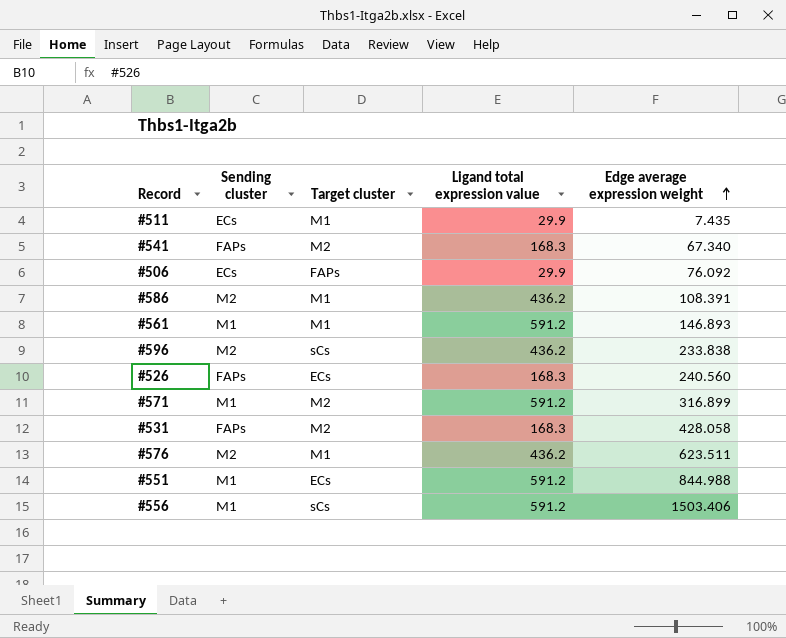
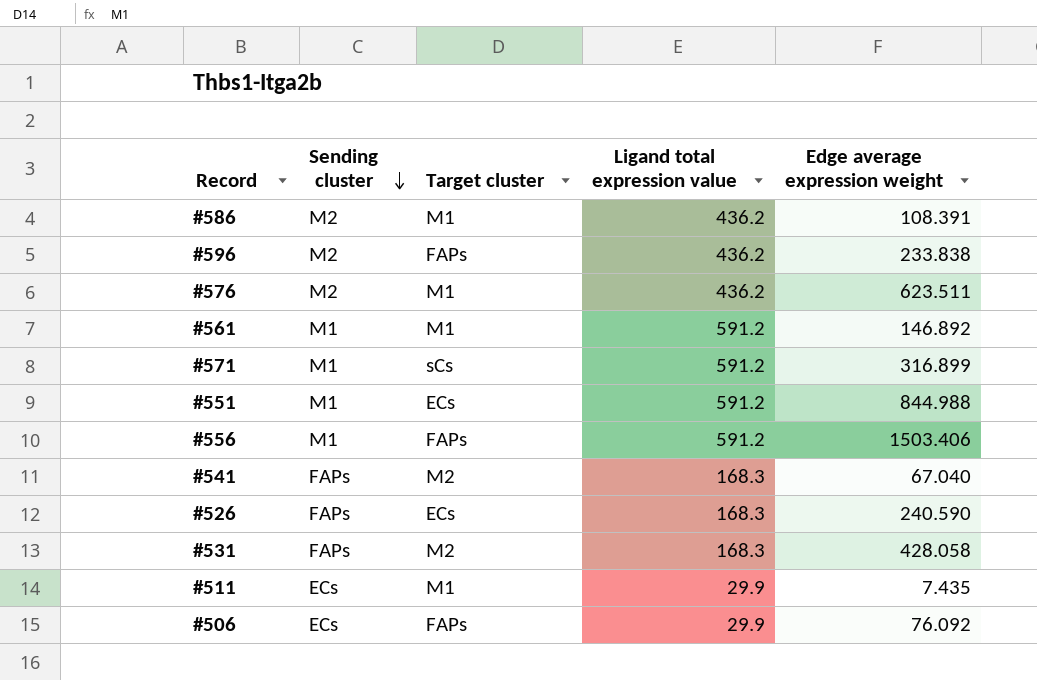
row order: Edge average expression weight ascending -> Sending cluster descending
#596 | Target cluster: sCs -> FAPs
#561 | Edge average expression weight: 146.893 -> 146.892
#571 | Target cluster: M2 -> sCs
#556 | Target cluster: sCs -> FAPs
#541 | Edge average expression weight: 67.340 -> 67.040
#526 | Edge average expression weight: 240.560 -> 240.590

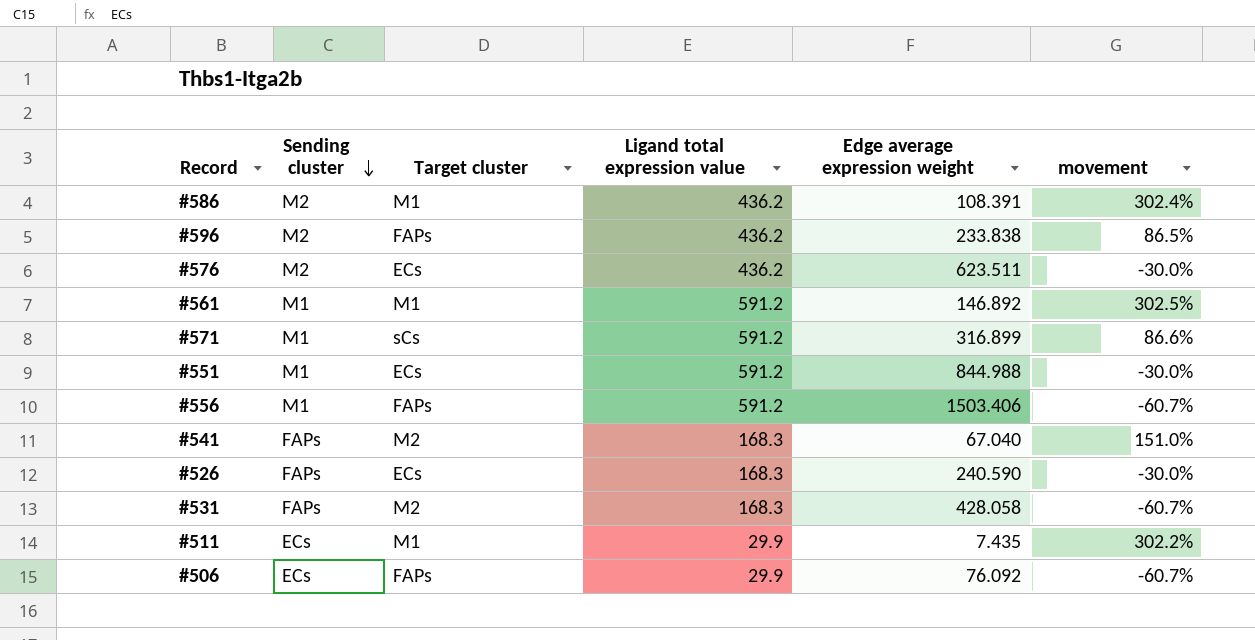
column movement | formula: none -> ([Ligand total expression value] - [Edge average expression weight]) / [Edge average expression weight]
#576 | Target cluster: M1 -> ECs

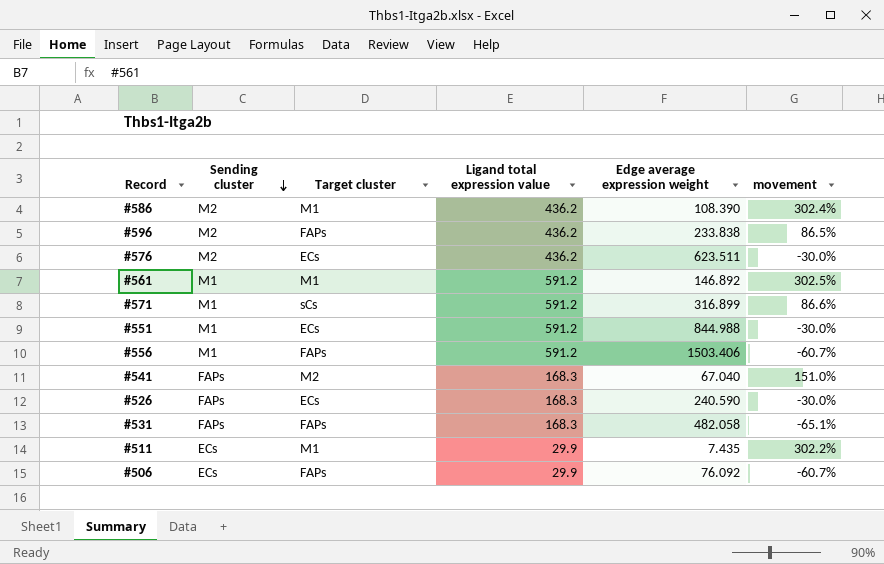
#586 | Edge average expression weight: 108.391 -> 108.390
#531 | Target cluster: M2 -> FAPs
#531 | Edge average expression weight: 428.058 -> 482.058
#531 | movement: -60.7% -> -65.1%

